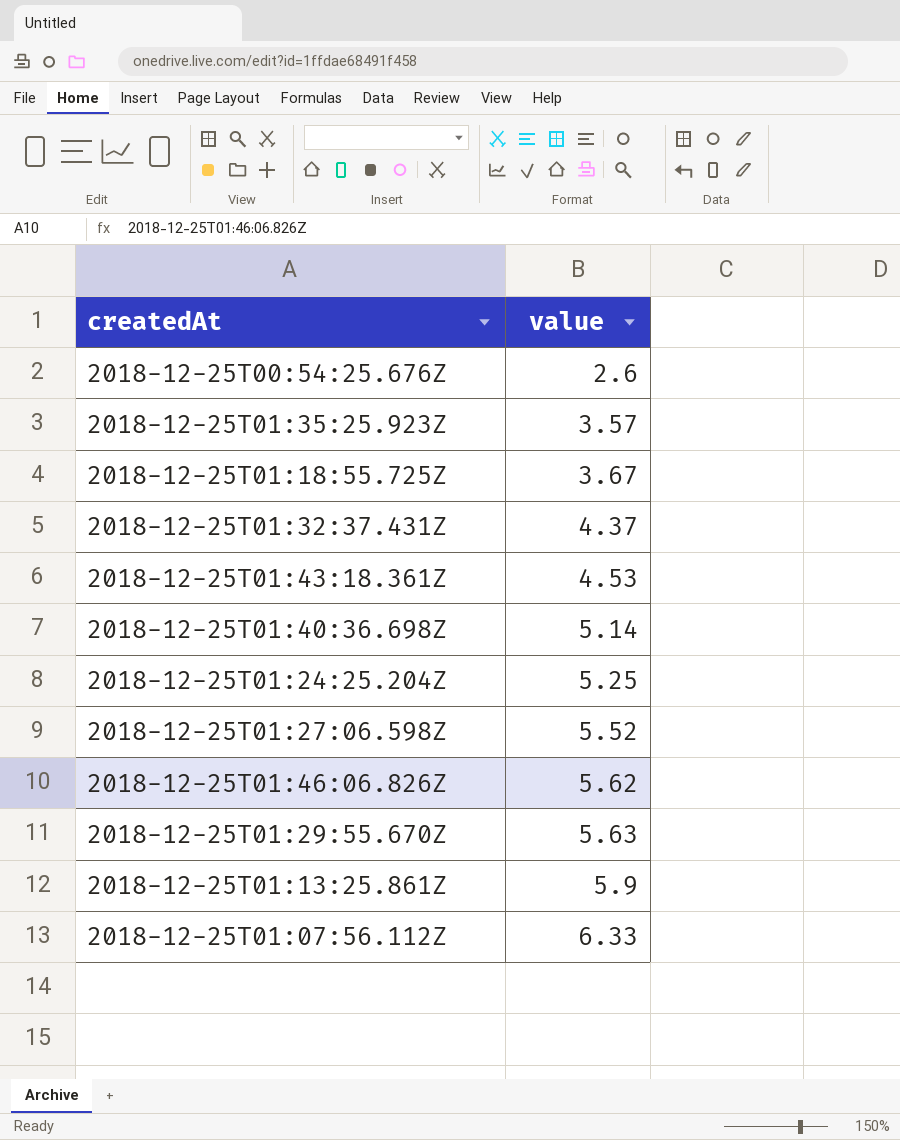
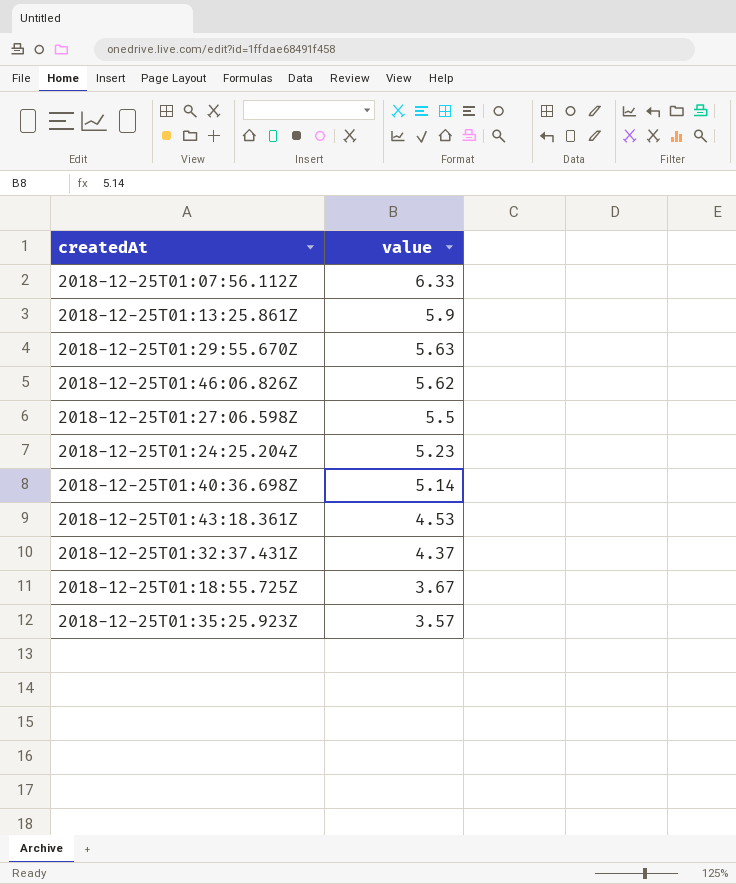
row order: value ascending -> value descending
row 2018-12-25T00:54:25.676Z: 2.6 -> none
2018-12-25T01:27:06.598Z | value: 5.52 -> 5.5
2018-12-25T01:24:25.204Z | value: 5.25 -> 5.23

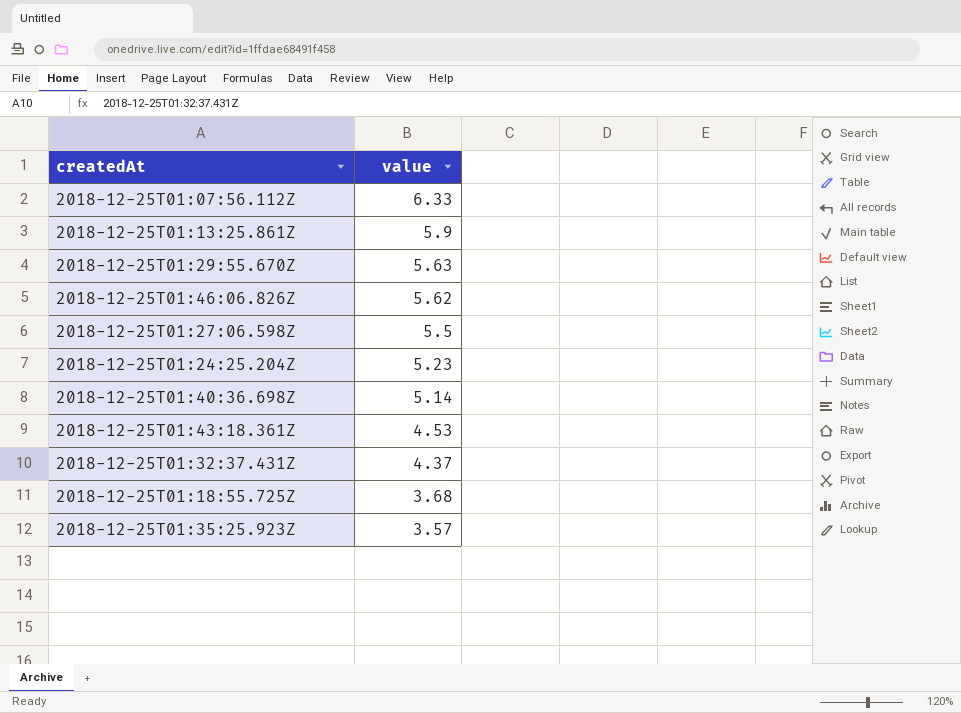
2018-12-25T01:18:55.725Z | value: 3.67 -> 3.68

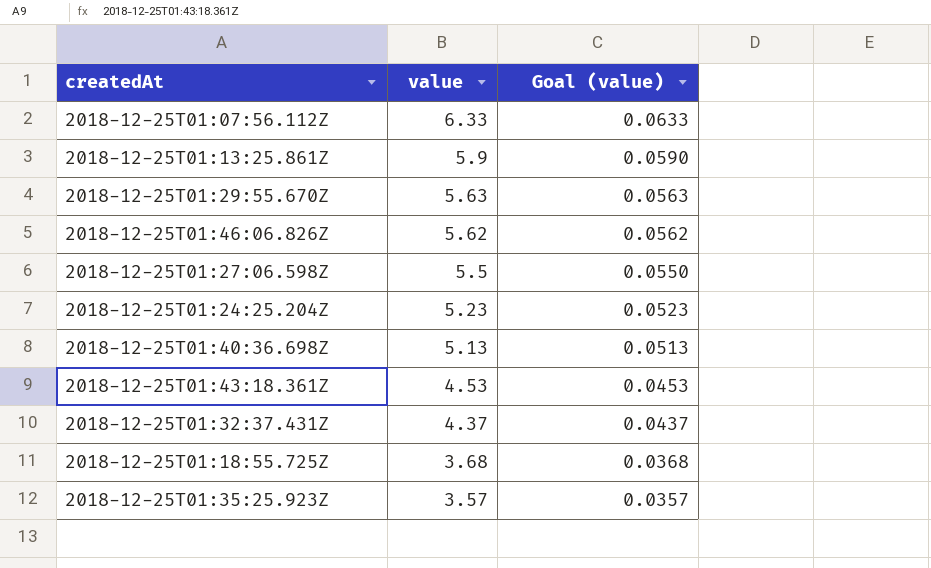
column Goal (value) | formula: none -> [value] * 0.01
2018-12-25T01:40:36.698Z | value: 5.14 -> 5.13

